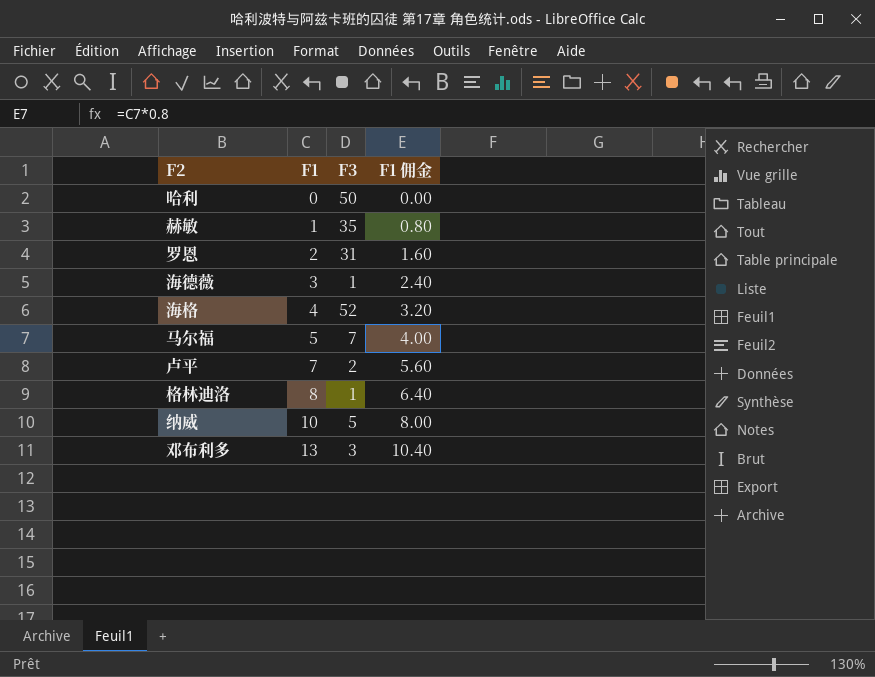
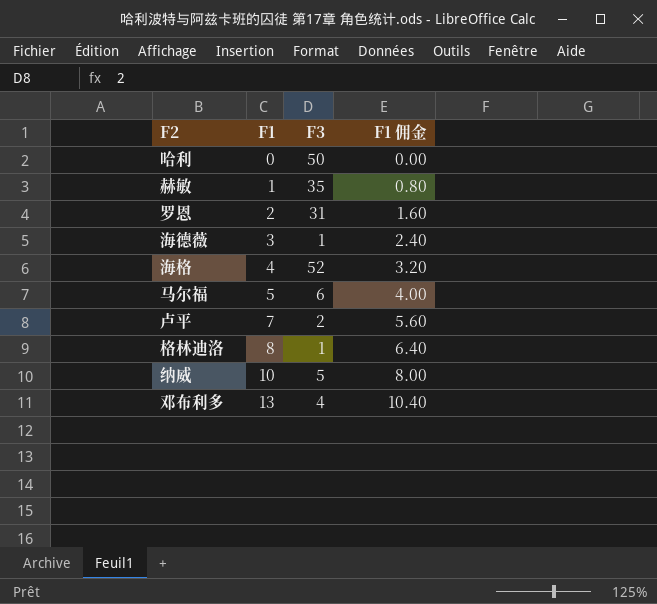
马尔福 | F3: 7 -> 6
邓布利多 | F3: 3 -> 4

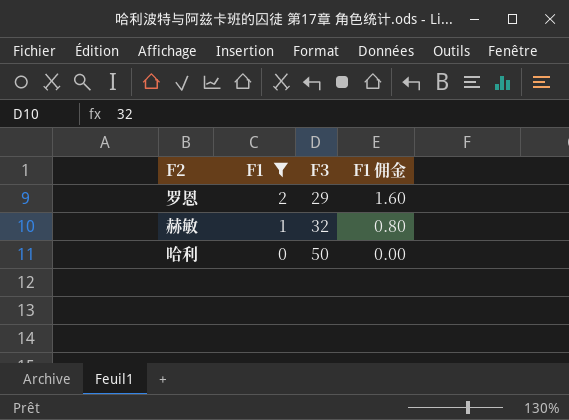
filter: none -> F1 <= 2
row order: F1 ascending -> F1 descending
罗恩 | F3: 31 -> 29
赫敏 | F3: 35 -> 32

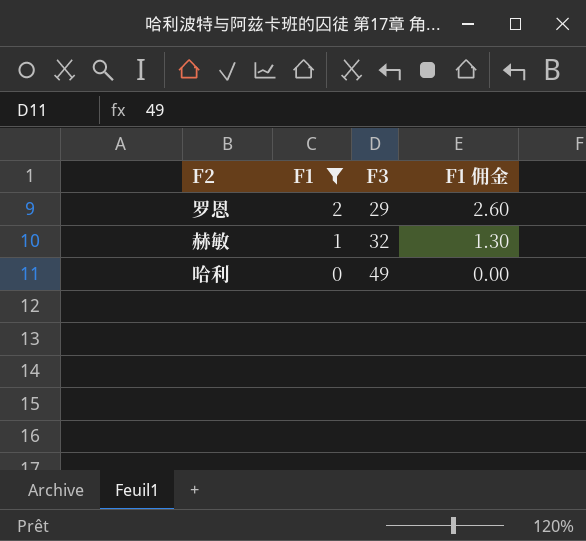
column F1 佣金 | formula: [F1] * 0.8 -> [F1] * 1.3
哈利 | F3: 50 -> 49

